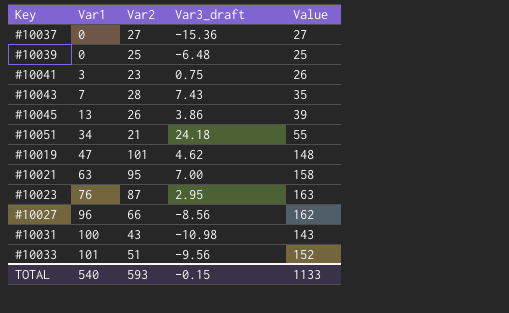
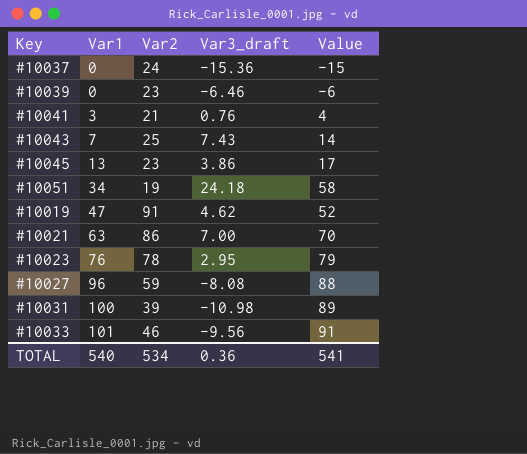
column Value | formula: [Var1] + [Var2] -> [Var1] + [Var3_draft]
#10037 | Var2: 27 -> 24
#10039 | Var2: 25 -> 23
#10039 | Var3_draft: -6.48 -> -6.46
#10041 | Var2: 23 -> 21
#10041 | Var3_draft: 0.75 -> 0.76
#10043 | Var2: 28 -> 25
#10045 | Var2: 26 -> 23
#10051 | Var2: 21 -> 19
#10019 | Var2: 101 -> 91
#10021 | Var2: 95 -> 86
#10023 | Var2: 87 -> 78
#10027 | Var2: 66 -> 59
#10027 | Var3_draft: -8.56 -> -8.08
#10031 | Var2: 43 -> 39
#10033 | Var2: 51 -> 46
TOTAL | Var2: 593 -> 534
TOTAL | Var3_draft: -0.15 -> 0.36
TOTAL | Value: 1133 -> 541

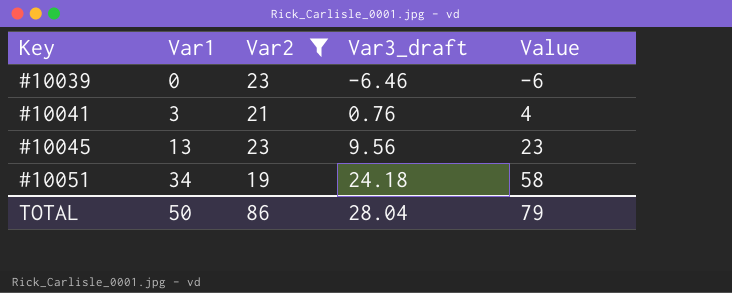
filter: none -> Var2 <= 23
#10045 | Var3_draft: 3.86 -> 9.56
#10045 | Value: 17 -> 23
TOTAL | Var1: 540 -> 50
TOTAL | Var2: 534 -> 86
TOTAL | Var3_draft: 0.36 -> 28.04
TOTAL | Value: 541 -> 79

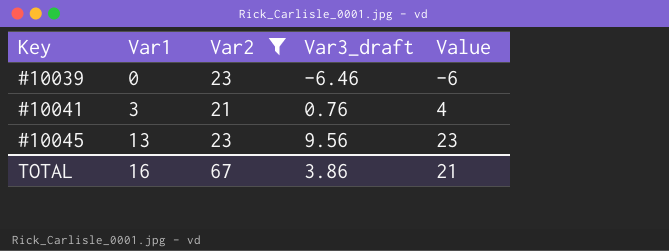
row #10051: 34 | 19 | 24.18 | 58 -> none
TOTAL | Var1: 50 -> 16
TOTAL | Var2: 86 -> 67
TOTAL | Var3_draft: 28.04 -> 3.86
TOTAL | Value: 79 -> 21

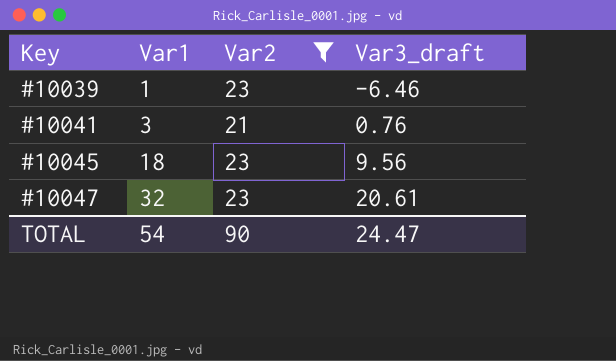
column Value | formula: [Var1] + [Var3_draft] -> none
#10039 | Var1: 0 -> 1
#10045 | Var1: 13 -> 18
row #10047: none -> 32 | 23 | 20.61
TOTAL | Var1: 16 -> 54
TOTAL | Var2: 67 -> 90
TOTAL | Var3_draft: 3.86 -> 24.47

